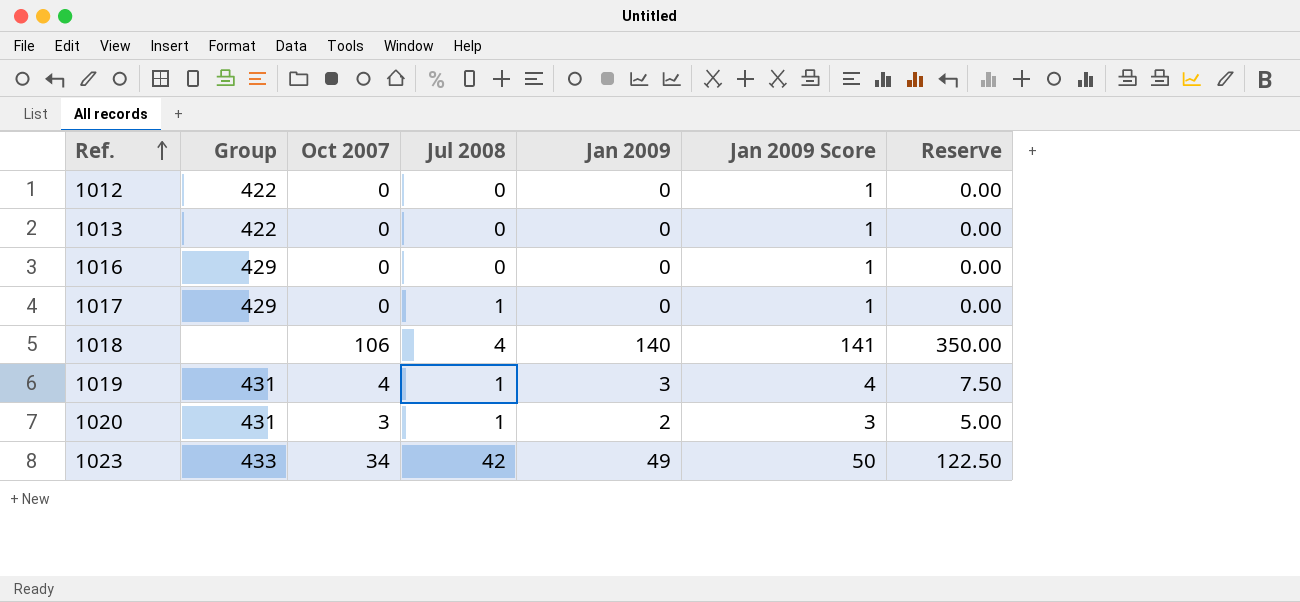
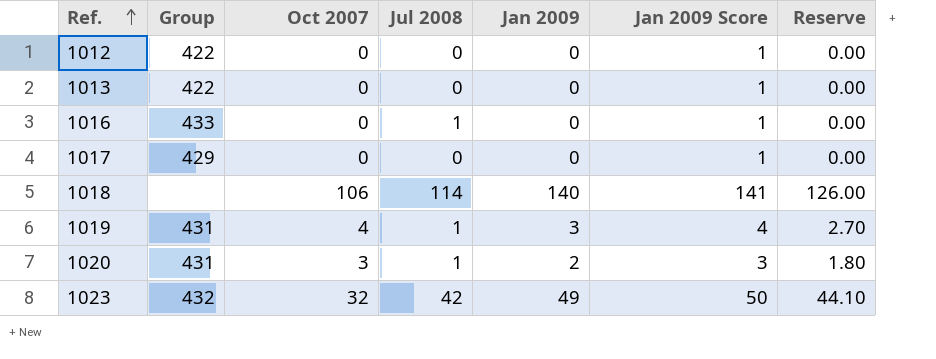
column Reserve | formula: [Jan 2009] * 2.5 -> [Jan 2009] * 0.9
1016 | Group: 429 -> 433
1016 | Jul 2008: 0 -> 1
1017 | Jul 2008: 1 -> 0
1018 | Jul 2008: 4 -> 114
1023 | Group: 433 -> 432
1023 | Oct 2007: 34 -> 32

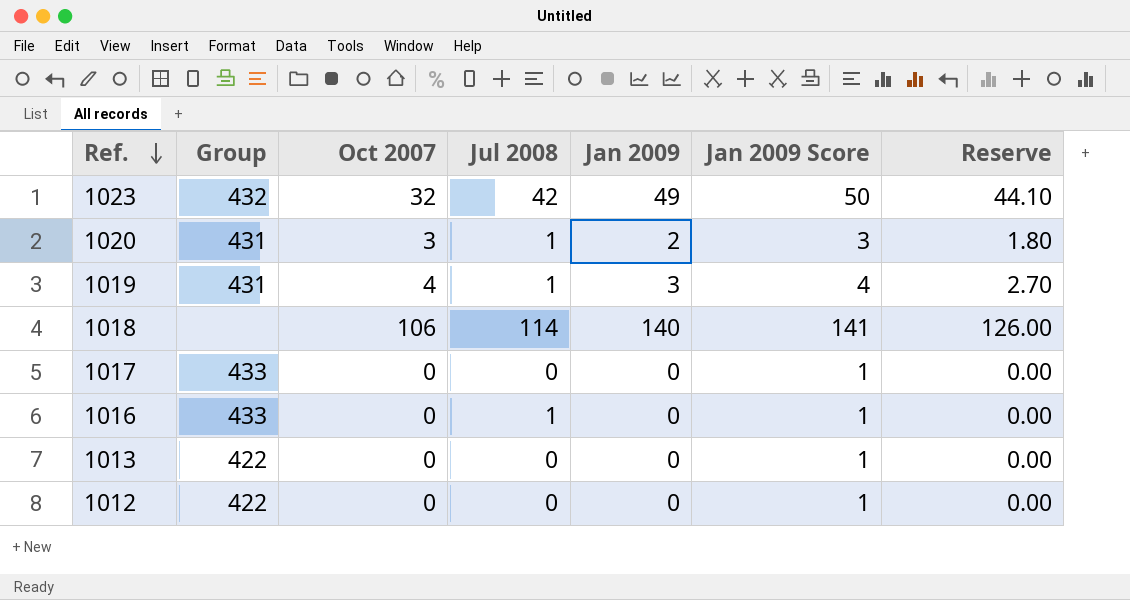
row order: Ref. ascending -> Ref. descending
1017 | Group: 429 -> 433

